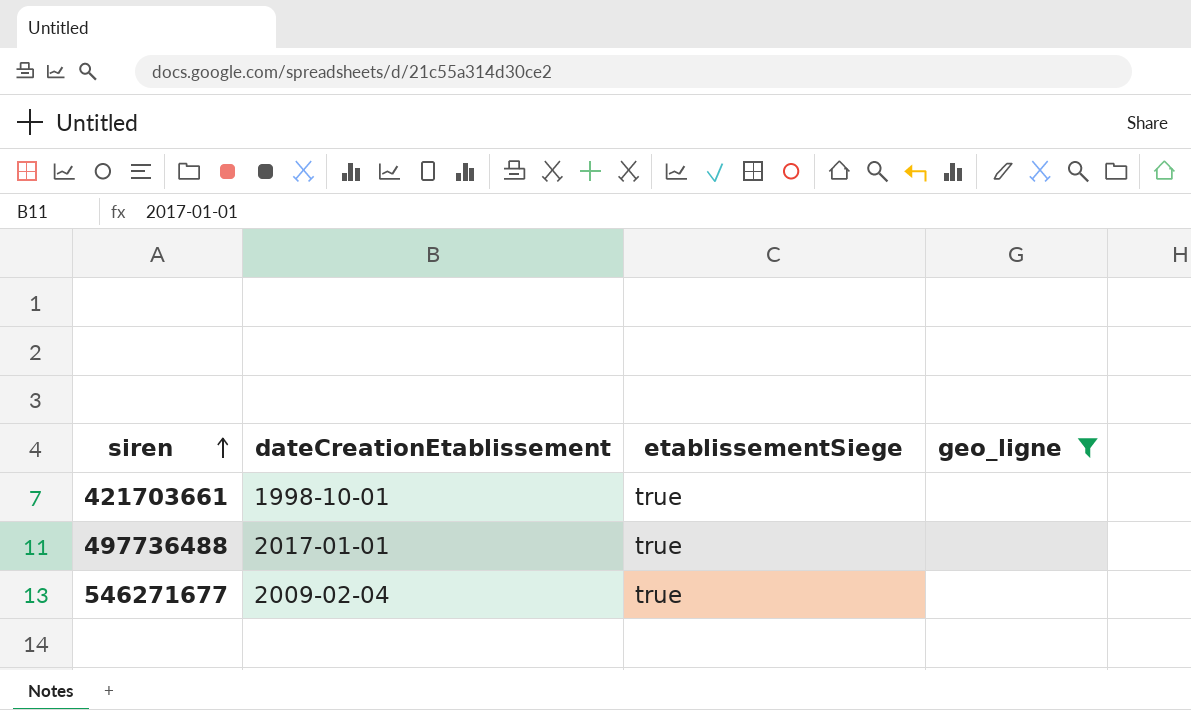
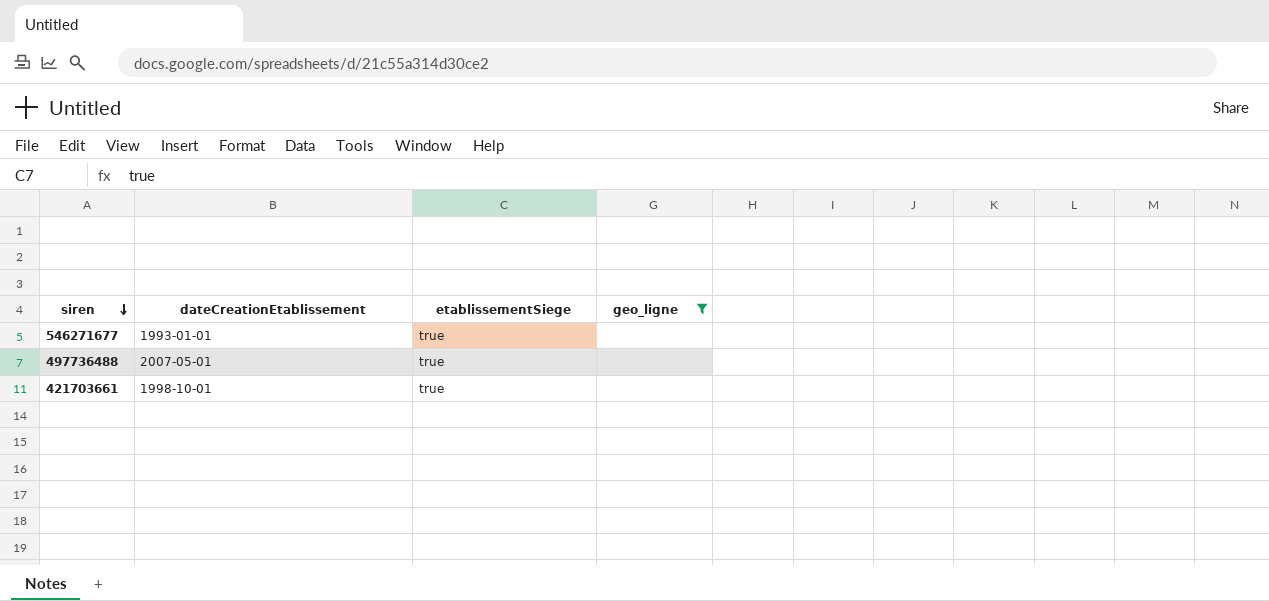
row order: siren ascending -> siren descending
546271677 | dateCreationEtablissement: 2009-02-04 -> 1993-01-01
497736488 | dateCreationEtablissement: 2017-01-01 -> 2007-05-01

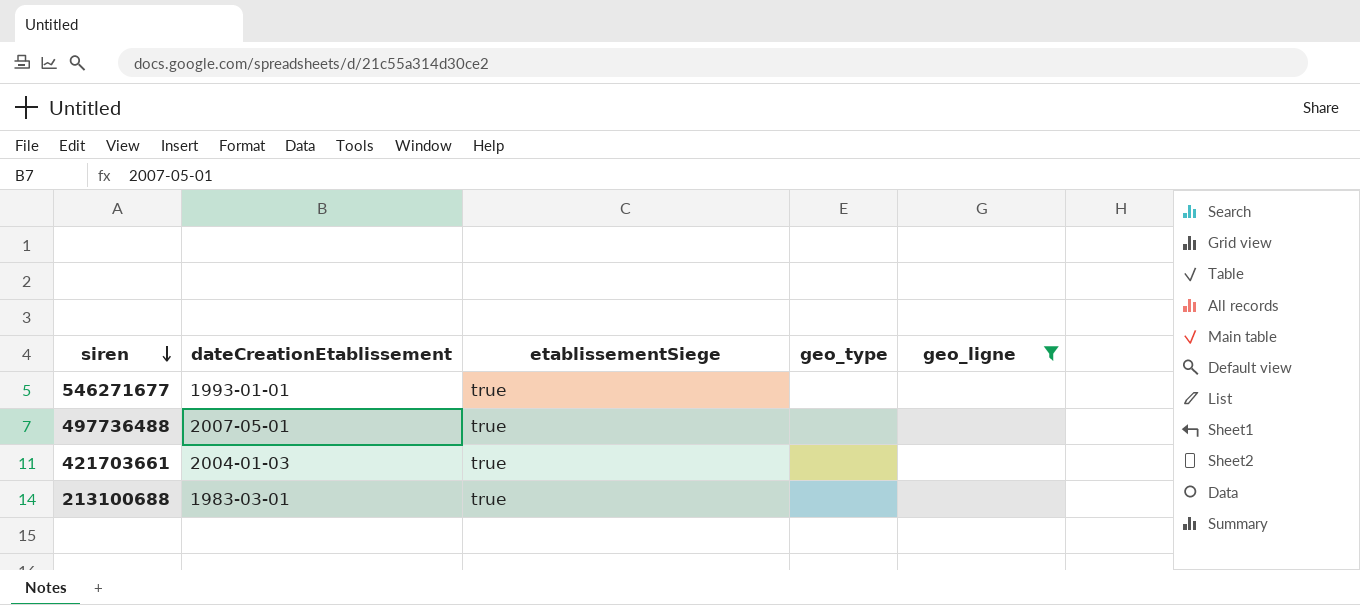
column geo_type | position: none -> 4
421703661 | dateCreationEtablissement: 1998-10-01 -> 2004-01-03
row 213100688: none -> 1983-03-01 | true | none | none

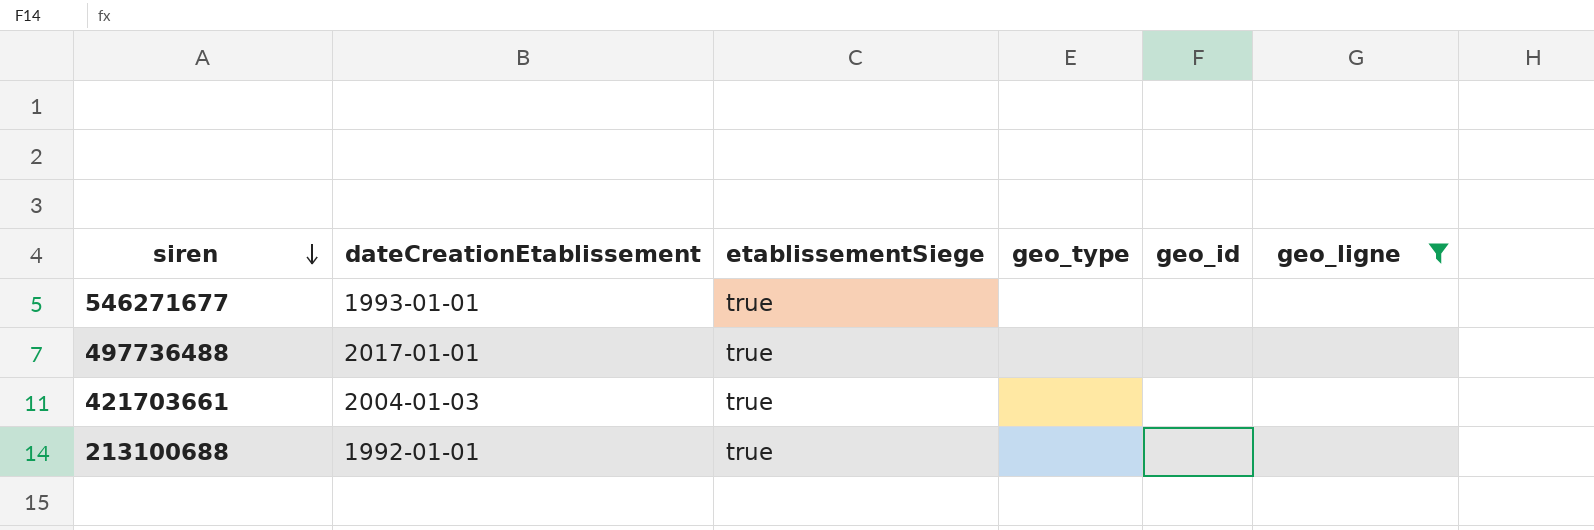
column geo_id | position: none -> 5
497736488 | dateCreationEtablissement: 2007-05-01 -> 2017-01-01
213100688 | dateCreationEtablissement: 1983-03-01 -> 1992-01-01

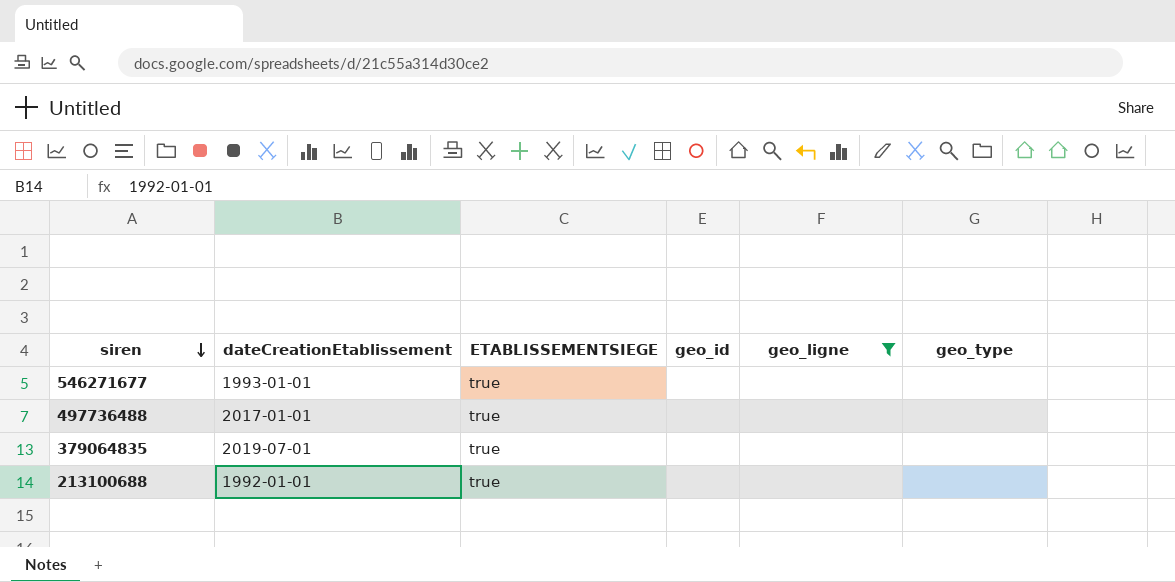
column name: etablissementSiege -> ETABLISSEMENTSIEGE
column geo_type | position: 4 -> 6
row 421703661: 2004-01-03 | true | none | none | none -> none
row 379064835: none -> 2019-07-01 | true | none | none | none

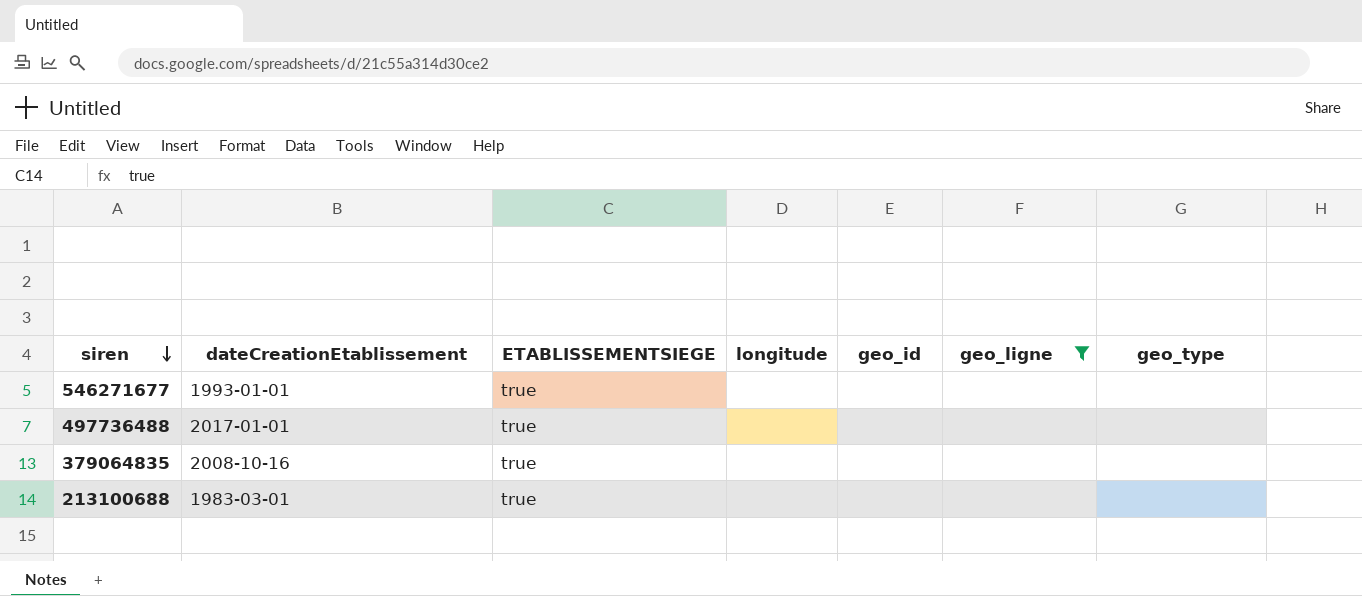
column longitude | position: none -> 4
379064835 | dateCreationEtablissement: 2019-07-01 -> 2008-10-16
213100688 | dateCreationEtablissement: 1992-01-01 -> 1983-03-01

